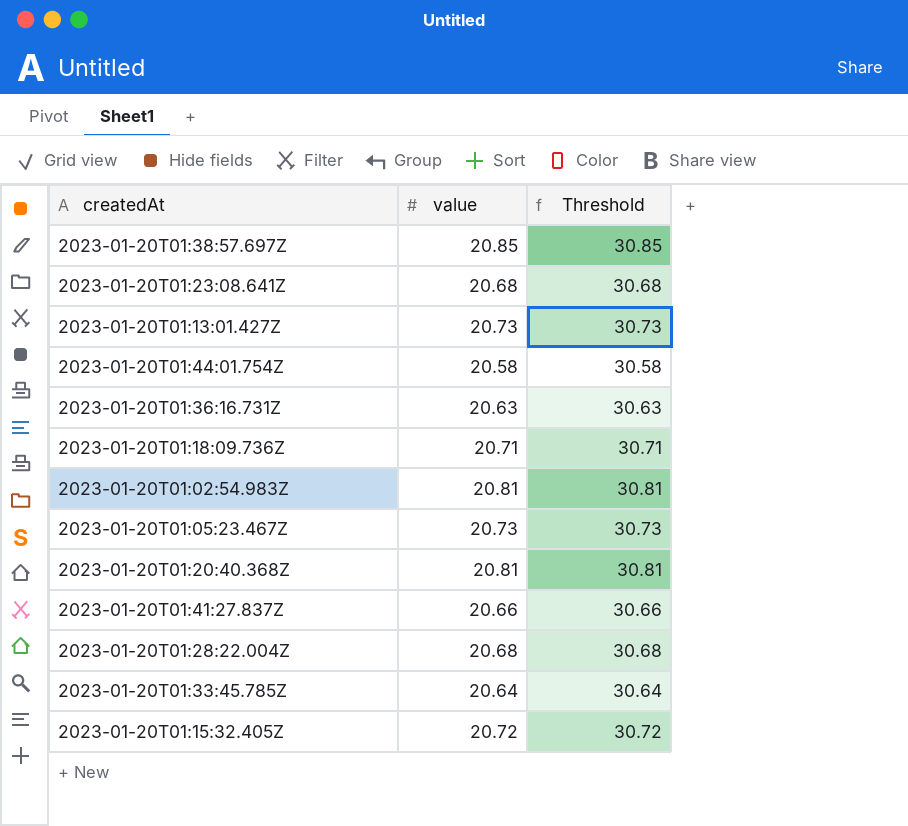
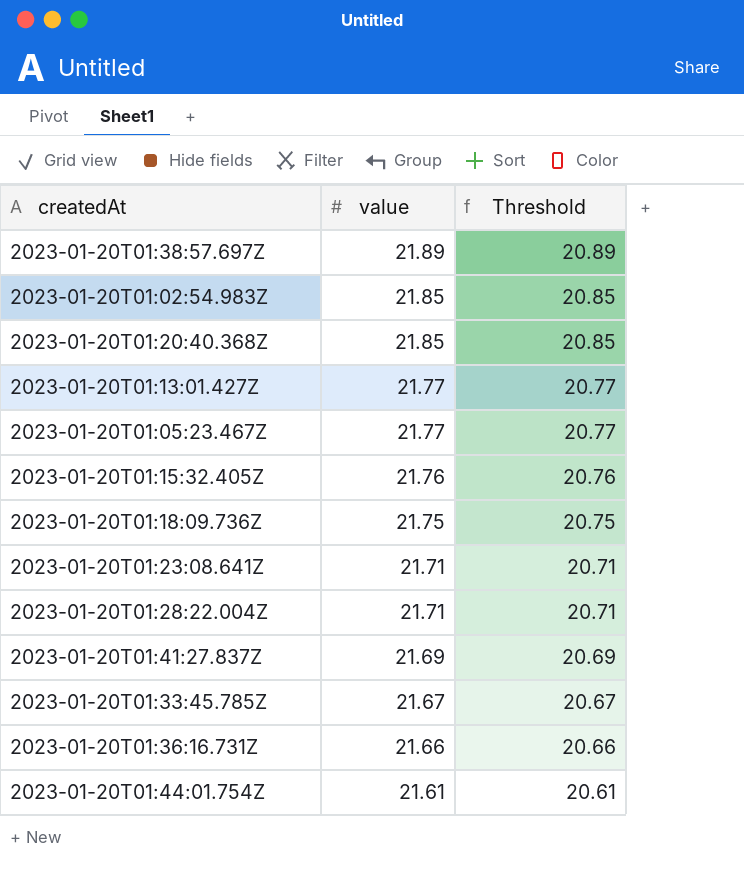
row order: none -> value descending
column Threshold | formula: [value] + 10 -> [value] - 1
2023-01-20T01:38:57.697Z | value: 20.85 -> 21.89
2023-01-20T01:02:54.983Z | value: 20.81 -> 21.85
2023-01-20T01:20:40.368Z | value: 20.81 -> 21.85
2023-01-20T01:13:01.427Z | value: 20.73 -> 21.77
2023-01-20T01:05:23.467Z | value: 20.73 -> 21.77
2023-01-20T01:15:32.405Z | value: 20.72 -> 21.76
2023-01-20T01:18:09.736Z | value: 20.71 -> 21.75
2023-01-20T01:23:08.641Z | value: 20.68 -> 21.71
2023-01-20T01:28:22.004Z | value: 20.68 -> 21.71
2023-01-20T01:41:27.837Z | value: 20.66 -> 21.69
2023-01-20T01:33:45.785Z | value: 20.64 -> 21.67
2023-01-20T01:36:16.731Z | value: 20.63 -> 21.66
2023-01-20T01:44:01.754Z | value: 20.58 -> 21.61

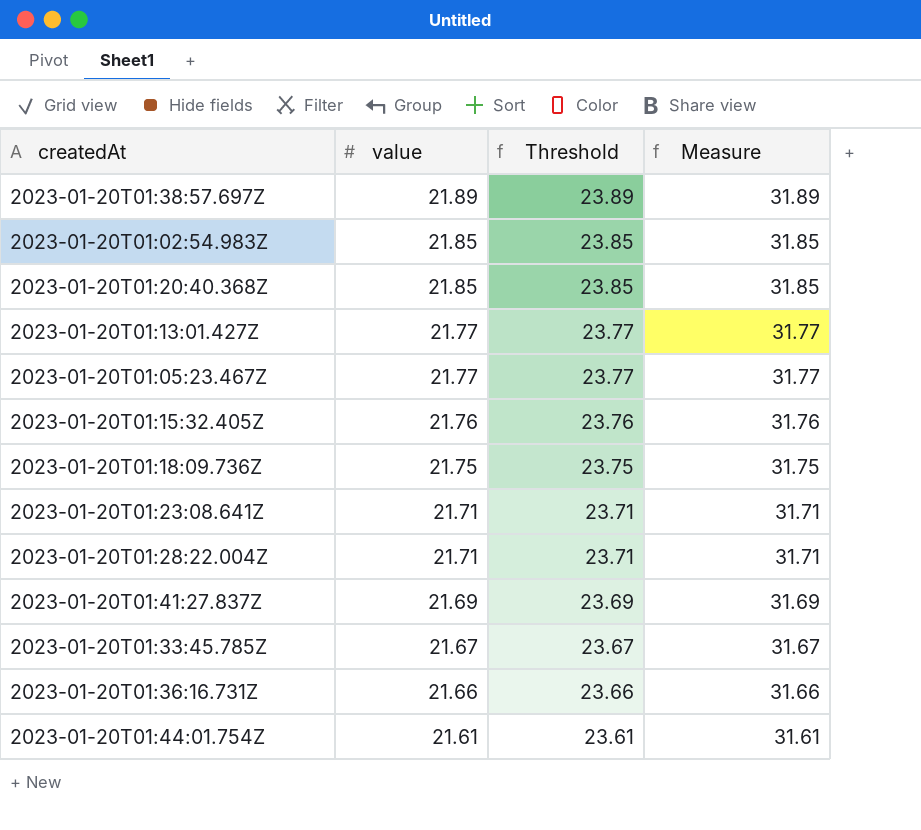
column Threshold | formula: [value] - 1 -> [value] + 2
column Measure | formula: none -> [value] + 10

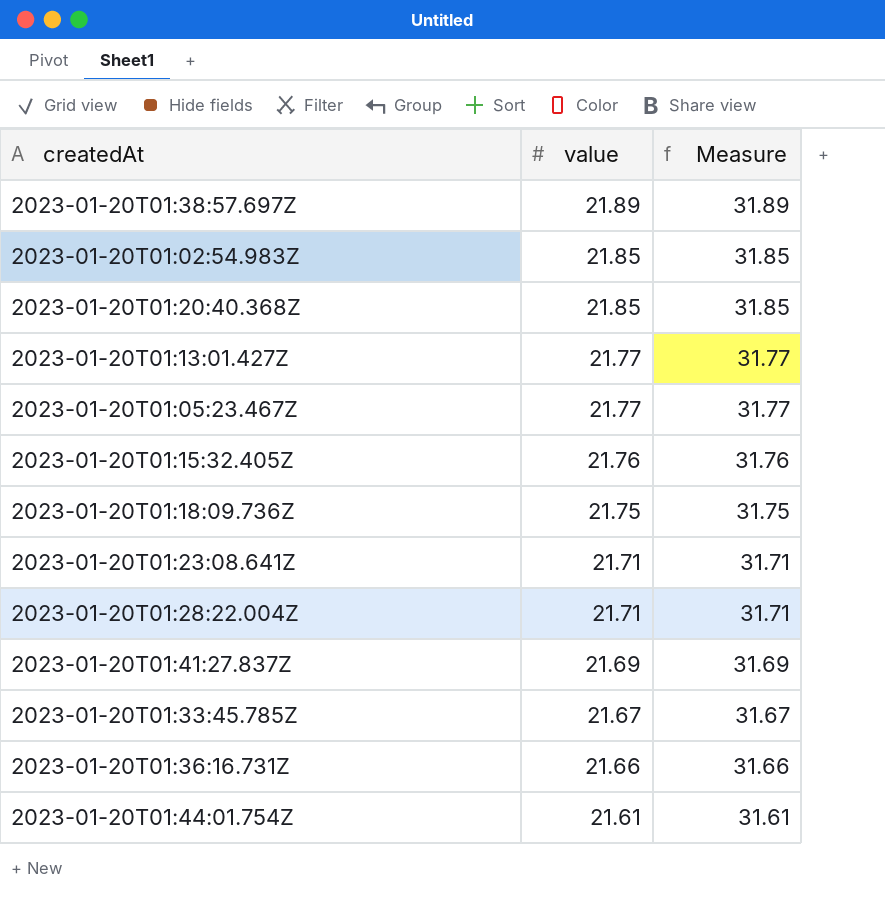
column Threshold | formula: [value] + 2 -> none

